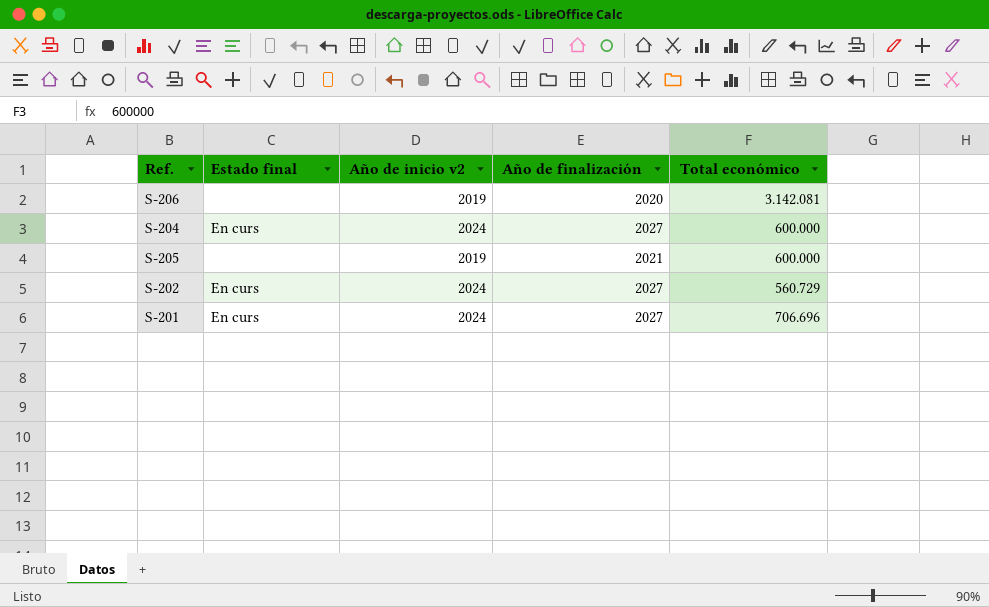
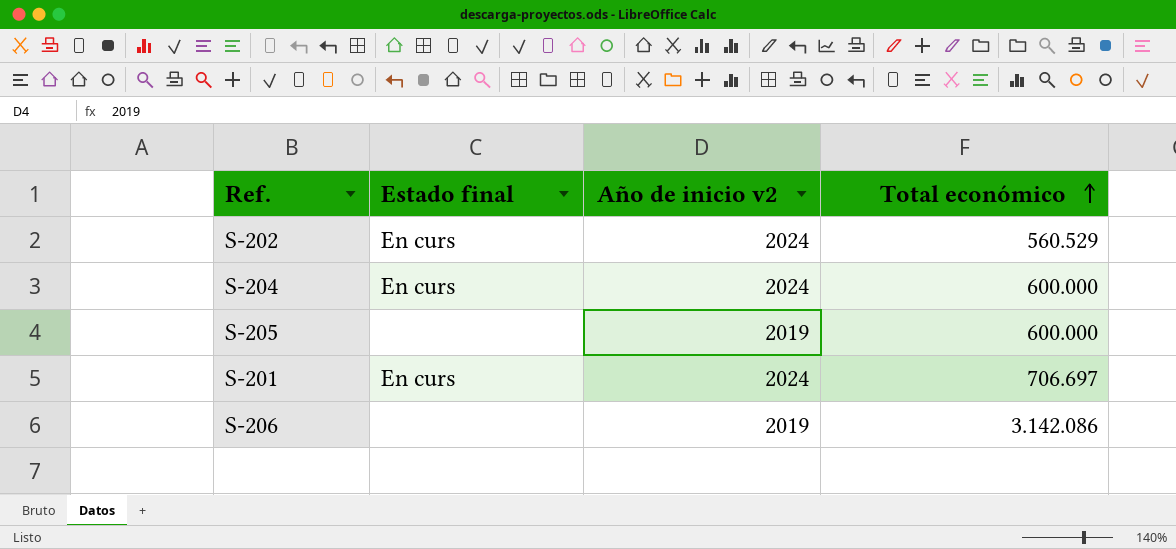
row order: none -> Total económico ascending
column Año de finalización | position: 4 -> none
S-202 | Total económico: 560.729 -> 560.529
S-201 | Total económico: 706.696 -> 706.697
S-206 | Total económico: 3.142.081 -> 3.142.086

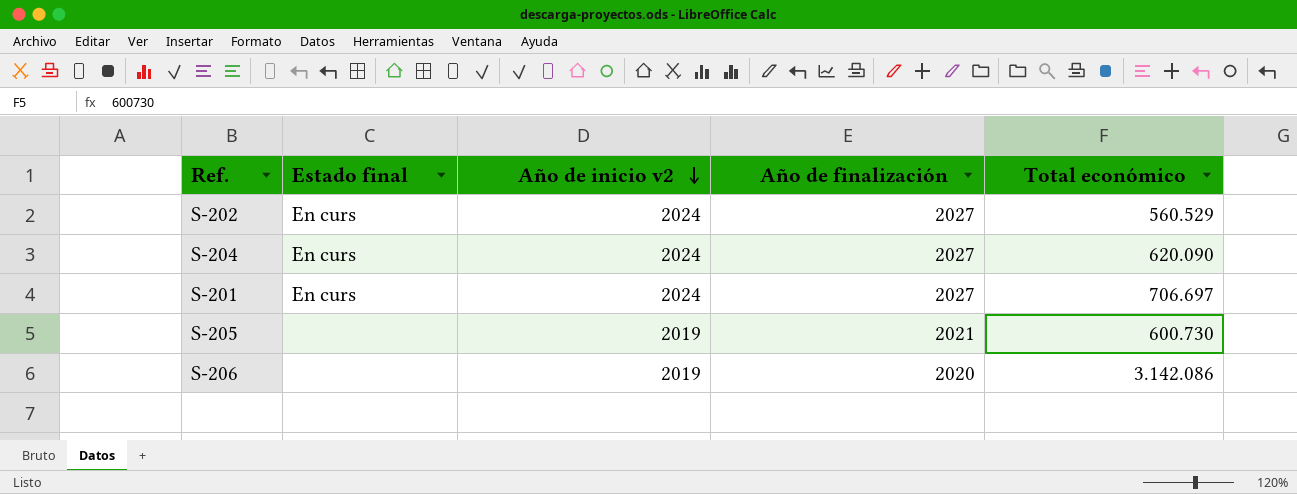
row order: Total económico ascending -> Año de inicio v2 descending
column Año de finalización | position: none -> 4
S-204 | Total económico: 600.000 -> 620.090
S-205 | Total económico: 600.000 -> 600.730

